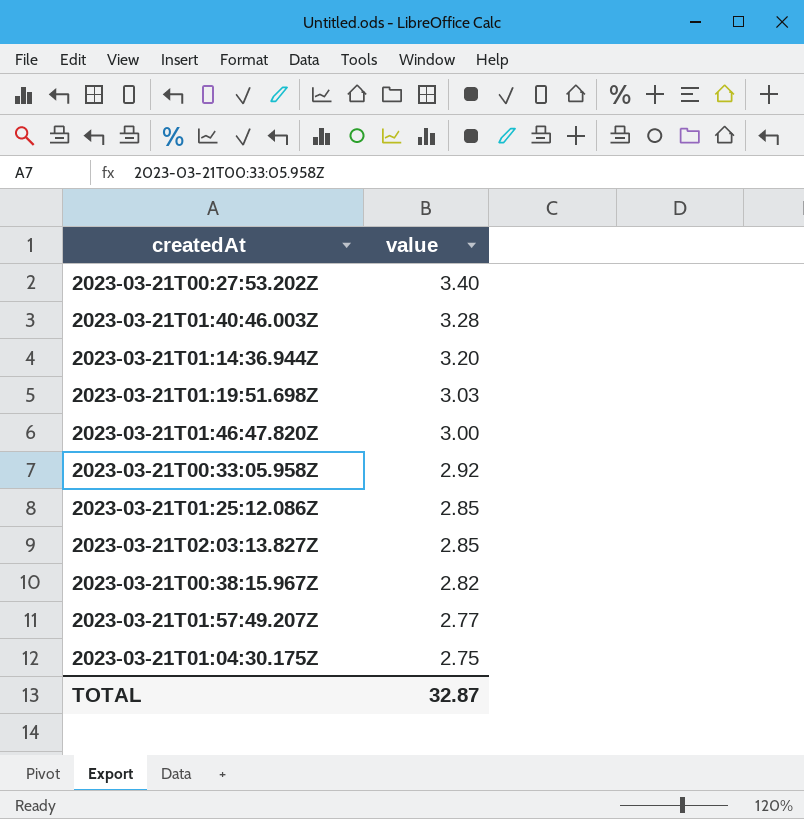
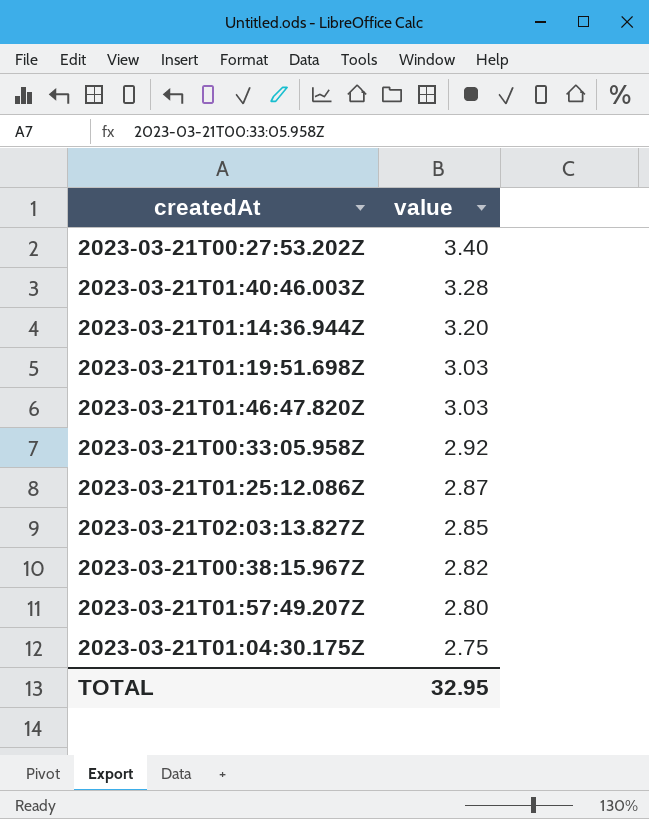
2023-03-21T01:46:47.820Z | value: 3.00 -> 3.03
2023-03-21T01:25:12.086Z | value: 2.85 -> 2.87
2023-03-21T01:57:49.207Z | value: 2.77 -> 2.80
TOTAL | value: 32.87 -> 32.95

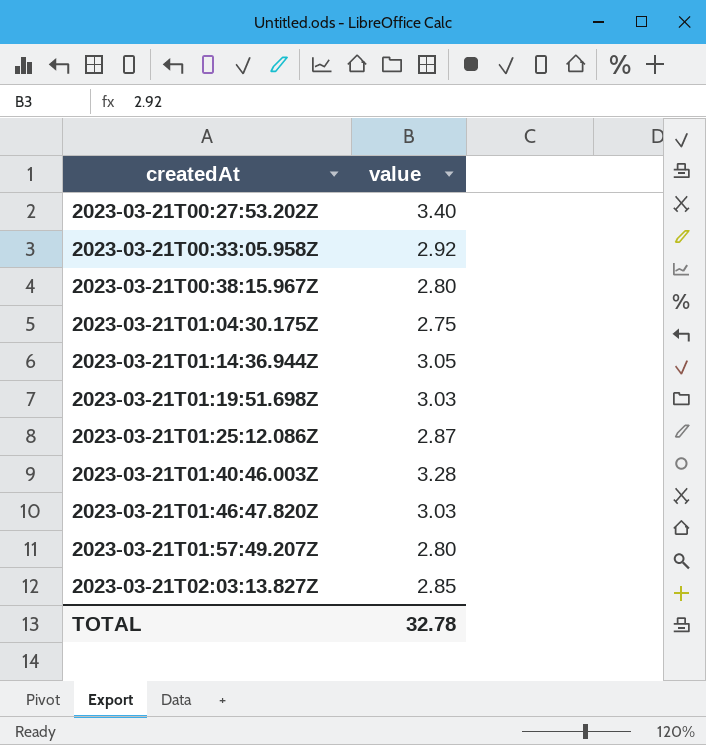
row order: value descending -> createdAt ascending
2023-03-21T00:38:15.967Z | value: 2.82 -> 2.80
2023-03-21T01:14:36.944Z | value: 3.20 -> 3.05
TOTAL | value: 32.95 -> 32.78

